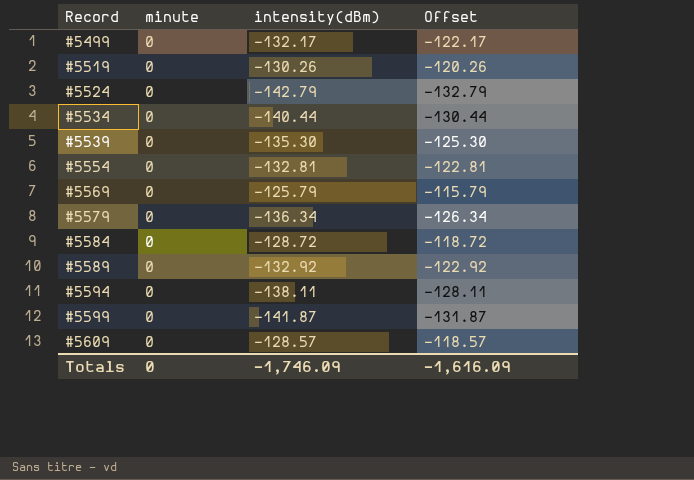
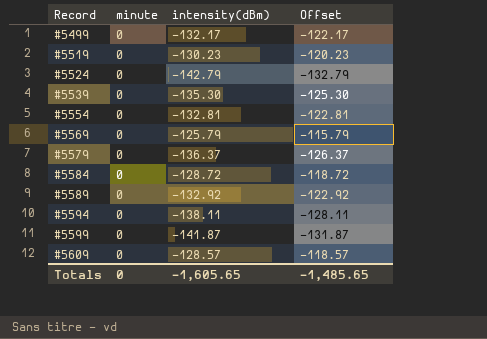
row #5534: 0 | -140.44 | -130.44 -> none
#5519 | intensity(dBm): -130.26 -> -130.23
#5519 | Offset: -120.26 -> -120.23
#5579 | intensity(dBm): -136.34 -> -136.37
#5579 | Offset: -126.34 -> -126.37
Totals | intensity(dBm): -1,746.09 -> -1,605.65
Totals | Offset: -1,616.09 -> -1,485.65

